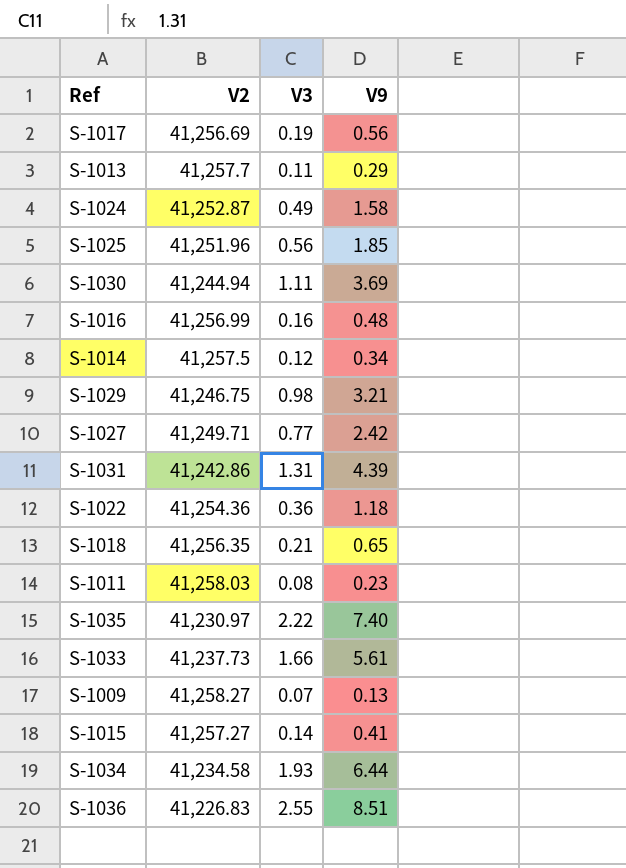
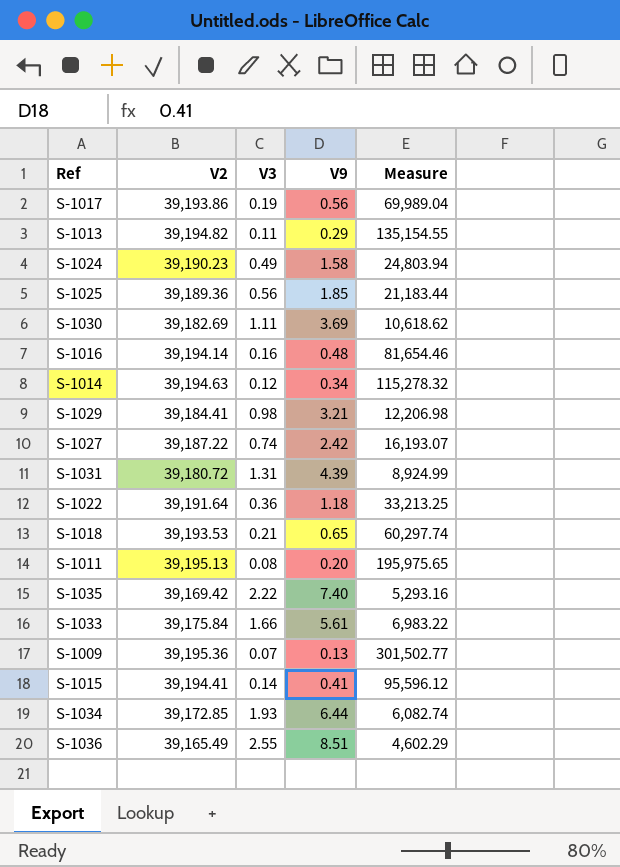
column Measure | formula: none -> [V2] / [V9]
S-1017 | V2: 41,256.69 -> 39,193.86
S-1013 | V2: 41,257.7 -> 39,194.82
S-1024 | V2: 41,252.87 -> 39,190.23
S-1025 | V2: 41,251.96 -> 39,189.36
S-1030 | V2: 41,244.94 -> 39,182.69
S-1016 | V2: 41,256.99 -> 39,194.14
S-1014 | V2: 41,257.5 -> 39,194.63
S-1029 | V2: 41,246.75 -> 39,184.41
S-1027 | V2: 41,249.71 -> 39,187.22
S-1027 | V3: 0.77 -> 0.74
S-1031 | V2: 41,242.86 -> 39,180.72
S-1022 | V2: 41,254.36 -> 39,191.64
S-1018 | V2: 41,256.35 -> 39,193.53
S-1011 | V2: 41,258.03 -> 39,195.13
S-1011 | V9: 0.23 -> 0.20
S-1035 | V2: 41,230.97 -> 39,169.42
S-1033 | V2: 41,237.73 -> 39,175.84
S-1009 | V2: 41,258.27 -> 39,195.36
S-1015 | V2: 41,257.27 -> 39,194.41
S-1034 | V2: 41,234.58 -> 39,172.85
S-1036 | V2: 41,226.83 -> 39,165.49

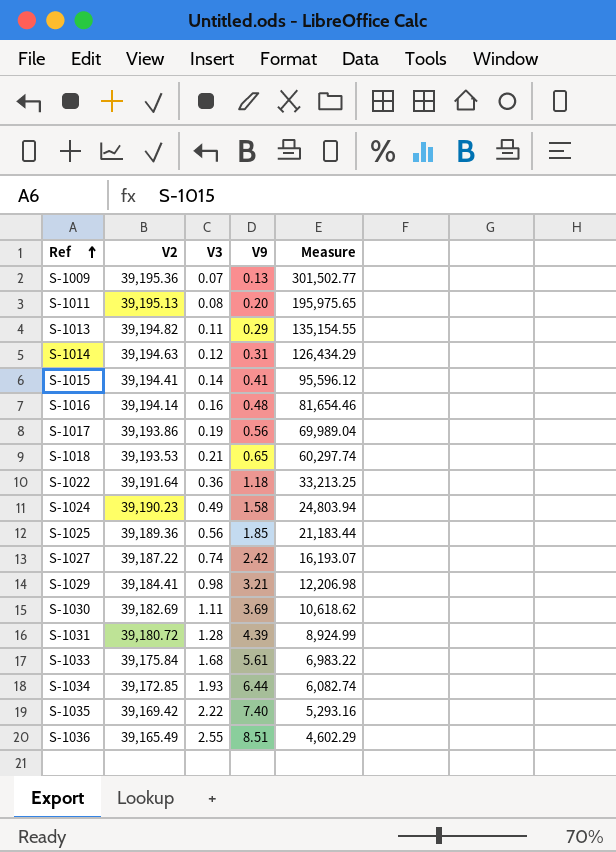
row order: none -> Ref ascending
S-1014 | V9: 0.34 -> 0.31
S-1014 | Measure: 115,278.32 -> 126,434.29
S-1031 | V3: 1.31 -> 1.28
S-1033 | V3: 1.66 -> 1.68

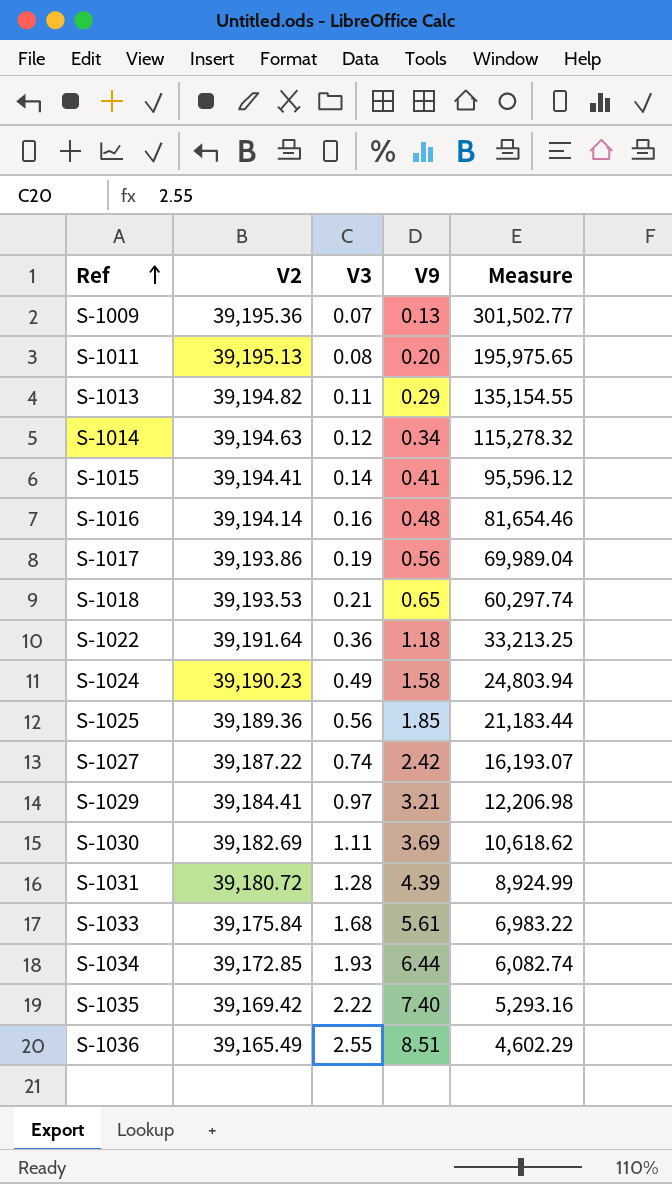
S-1014 | V9: 0.31 -> 0.34
S-1014 | Measure: 126,434.29 -> 115,278.32
S-1029 | V3: 0.98 -> 0.97

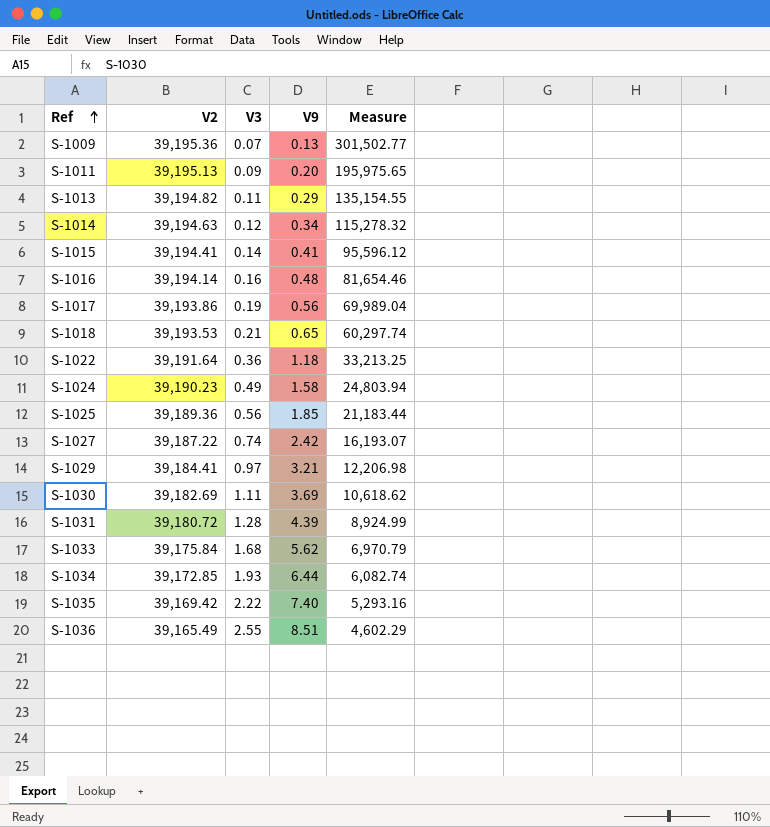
S-1011 | V3: 0.08 -> 0.09
S-1033 | V9: 5.61 -> 5.62
S-1033 | Measure: 6,983.22 -> 6,970.79

